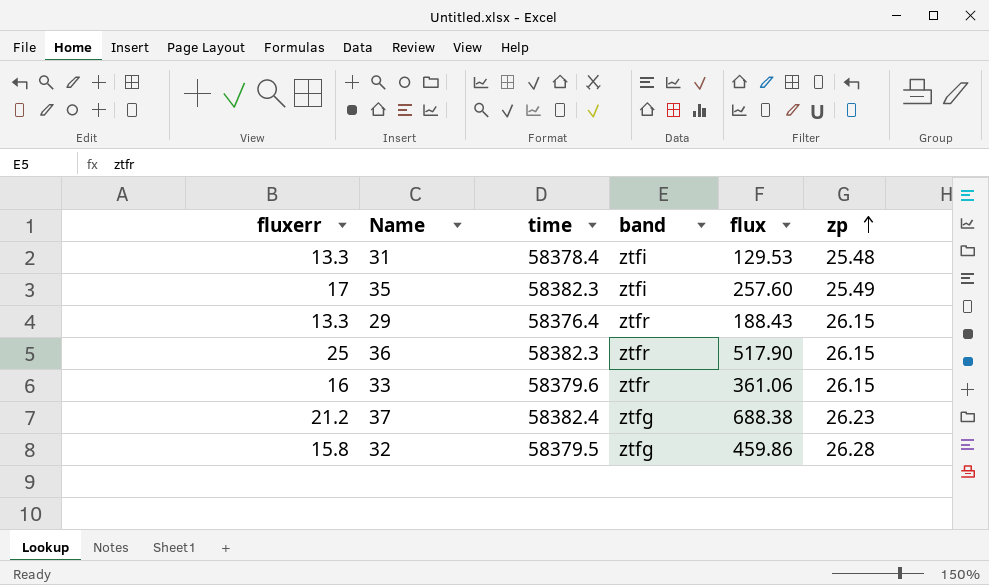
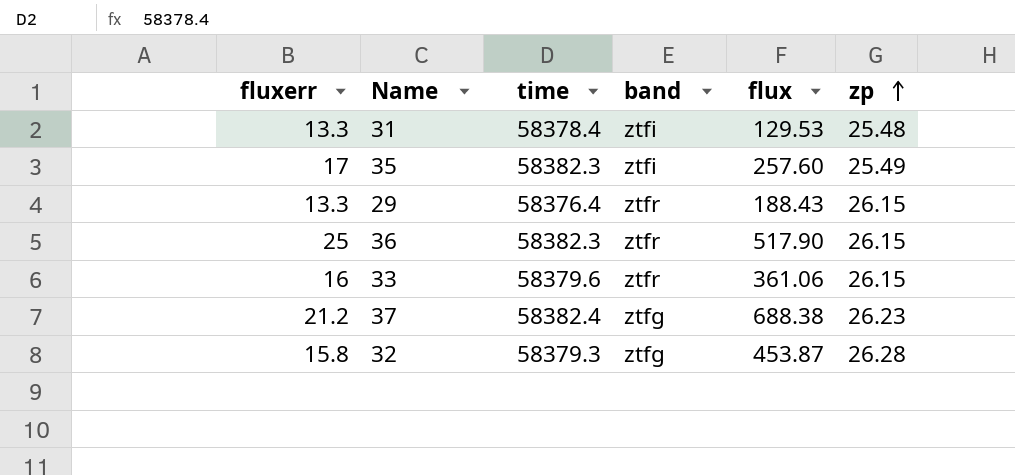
32 | time: 58379.5 -> 58379.3
32 | flux: 459.86 -> 453.87

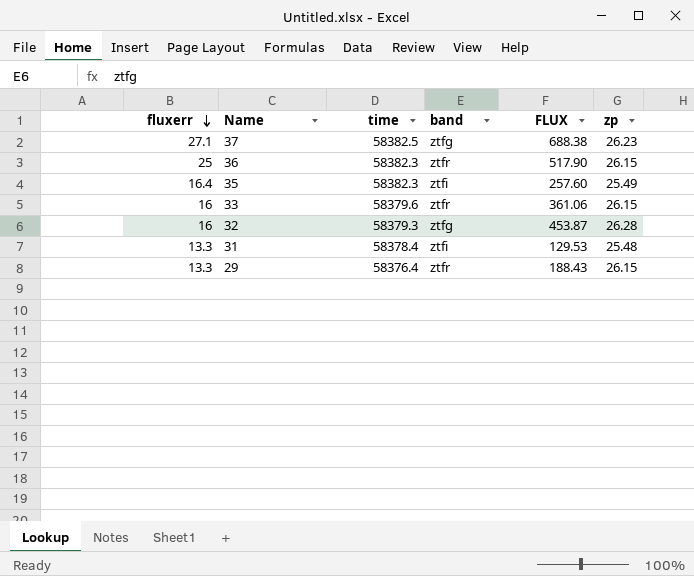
row order: zp ascending -> fluxerr descending
column name: flux -> FLUX
37 | fluxerr: 21.2 -> 27.1
37 | time: 58382.4 -> 58382.5
35 | fluxerr: 17 -> 16.4
32 | fluxerr: 15.8 -> 16

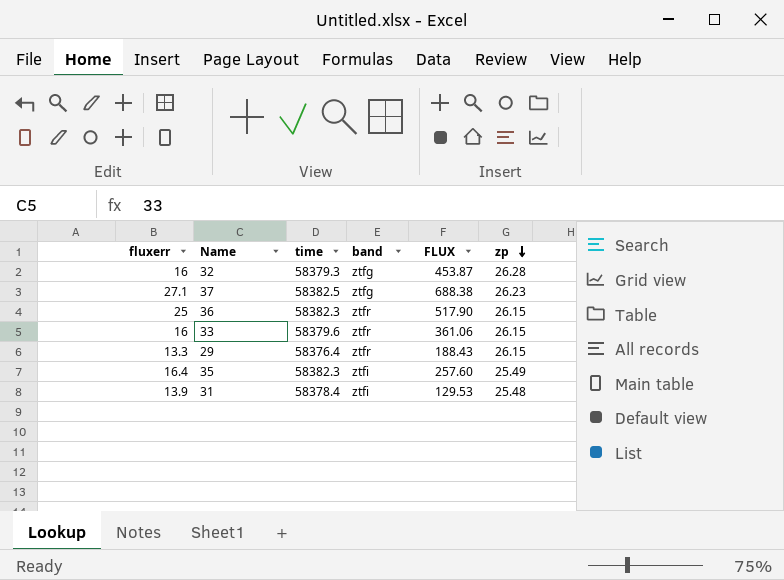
row order: fluxerr descending -> zp descending
31 | fluxerr: 13.3 -> 13.9

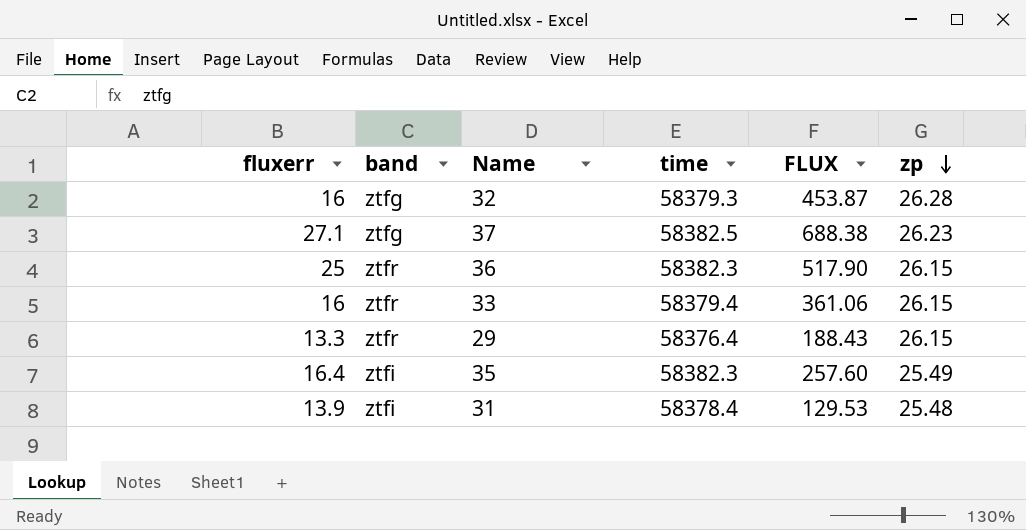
column band | position: 4 -> 2
33 | time: 58379.6 -> 58379.4

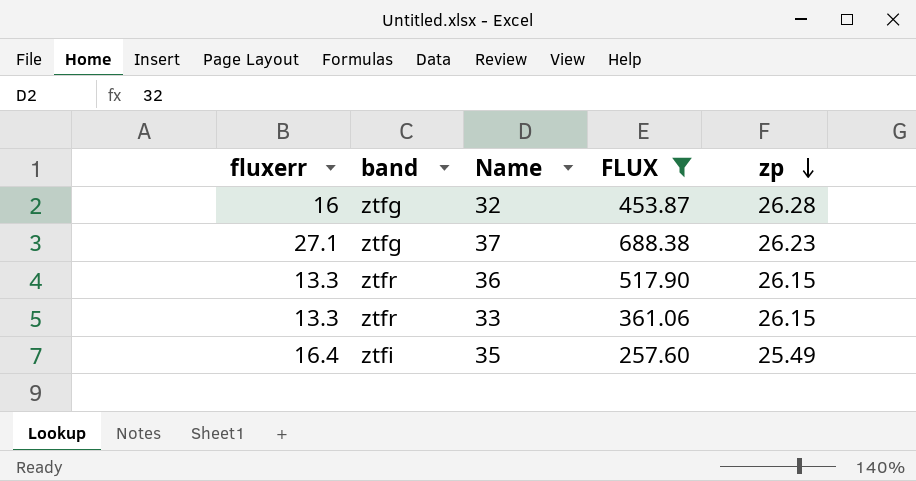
filter: none -> FLUX >= 257.60
column time | position: 4 -> none
36 | fluxerr: 25 -> 13.3
33 | fluxerr: 16 -> 13.3

